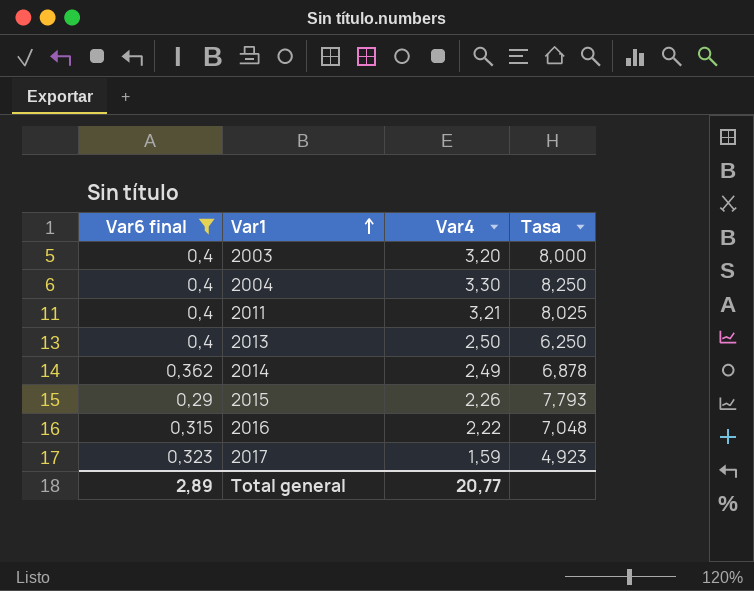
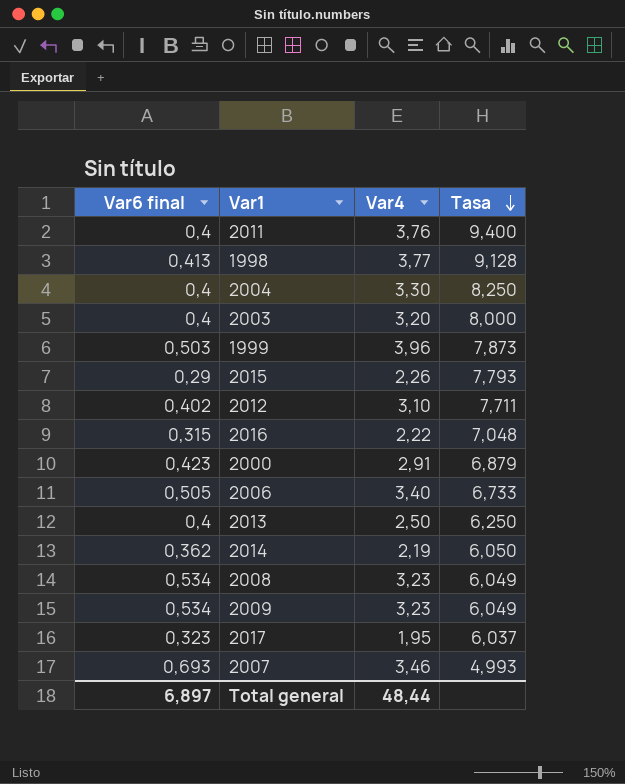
filter: Var6 final <= 0,4 -> none
row order: Var1 ascending -> Tasa descending
2011 | Var4: 3,21 -> 3,76
2011 | Tasa: 8,025 -> 9,400
2014 | Var4: 2,49 -> 2,19
2014 | Tasa: 6,878 -> 6,050
2017 | Var4: 1,59 -> 1,95
2017 | Tasa: 4,923 -> 6,037
Total general | Var6 final: 2,89 -> 6,897
Total general | Var4: 20,77 -> 48,44

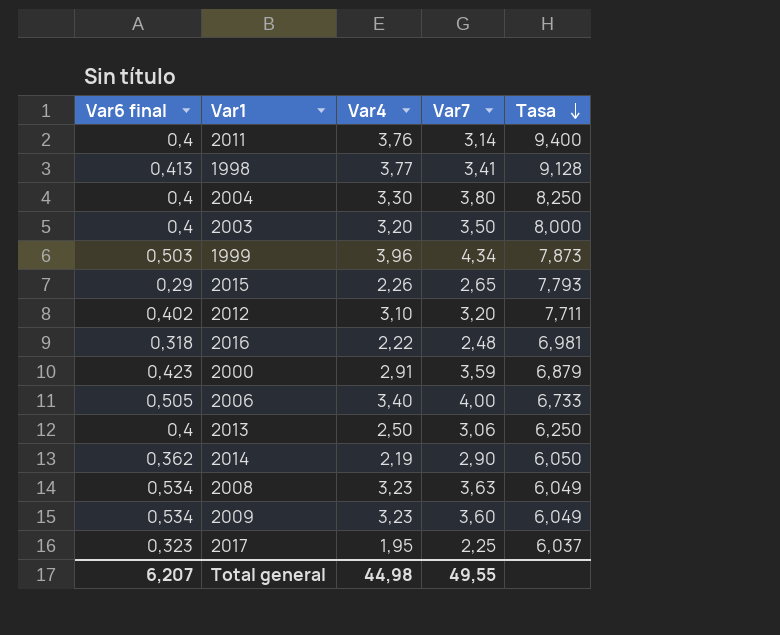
column Var7 | position: none -> 4
row 2007: 0,693 | 3,46 | 4,993 -> none
2016 | Var6 final: 0,315 -> 0,318
2016 | Tasa: 7,048 -> 6,981
Total general | Var6 final: 6,897 -> 6,207
Total general | Var4: 48,44 -> 44,98

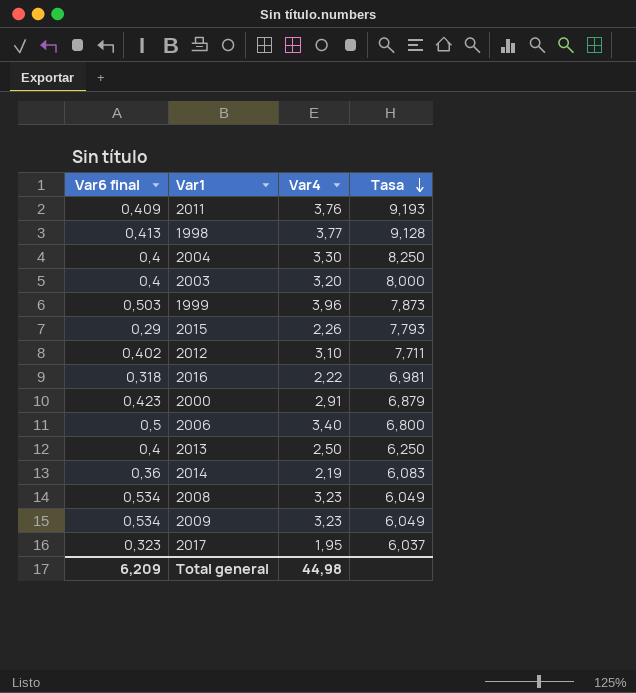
column Var7 | position: 4 -> none
2011 | Var6 final: 0,4 -> 0,409
2011 | Tasa: 9,400 -> 9,193
2006 | Var6 final: 0,505 -> 0,5
2006 | Tasa: 6,733 -> 6,800
2014 | Var6 final: 0,362 -> 0,36
2014 | Tasa: 6,050 -> 6,083
Total general | Var6 final: 6,207 -> 6,209

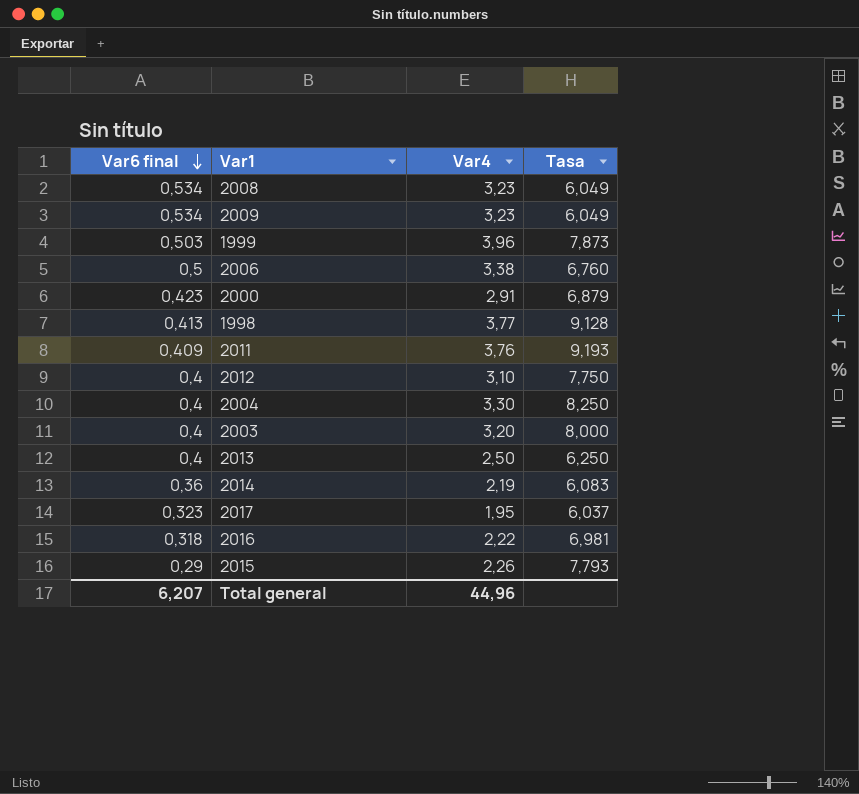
row order: Tasa descending -> Var6 final descending
2006 | Var4: 3,40 -> 3,38
2006 | Tasa: 6,800 -> 6,760
2012 | Var6 final: 0,402 -> 0,4
2012 | Tasa: 7,711 -> 7,750
Total general | Var6 final: 6,209 -> 6,207
Total general | Var4: 44,98 -> 44,96

